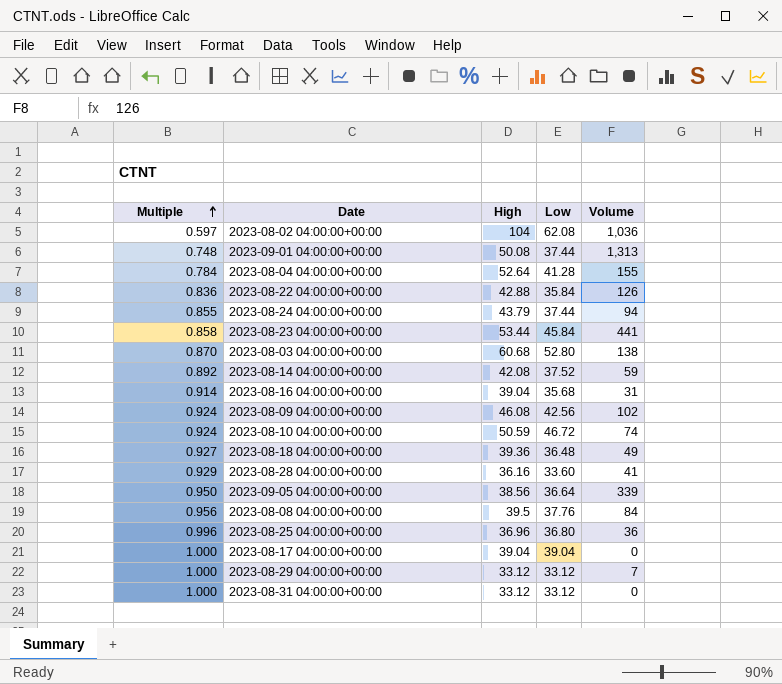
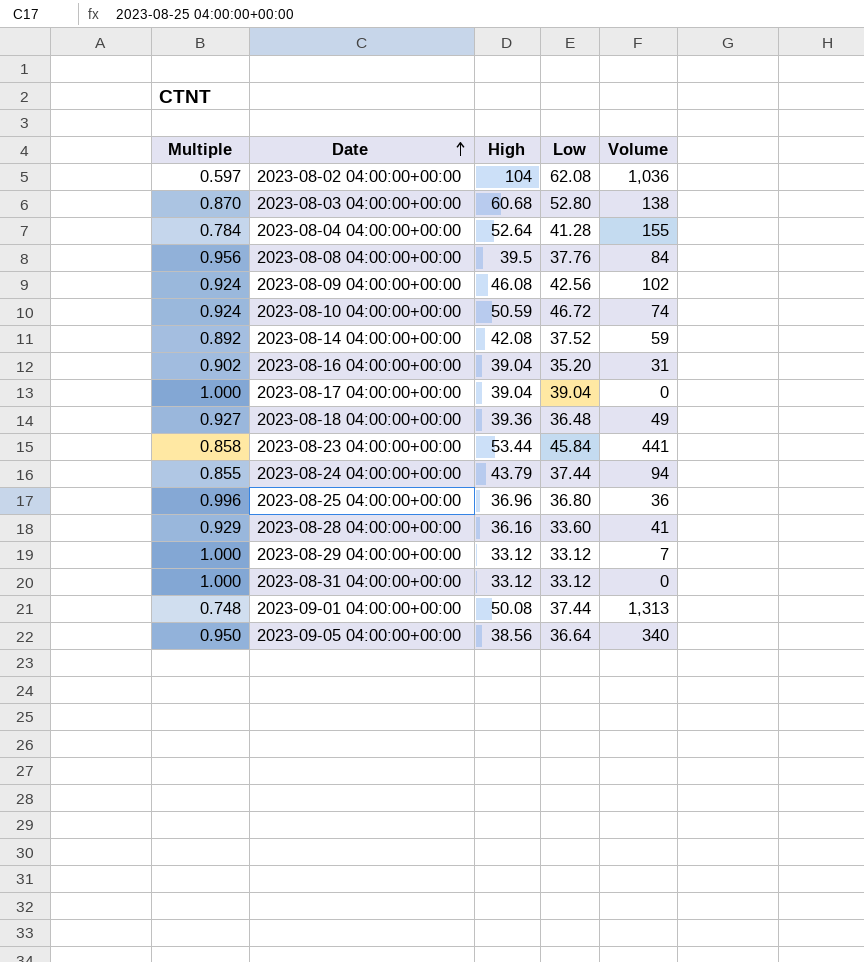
row order: Multiple ascending -> Date ascending
row 2023-08-22 04:00:00+00:00: 0.836 | 42.88 | 35.84 | 126 -> none
2023-08-16 04:00:00+00:00 | Multiple: 0.914 -> 0.902
2023-08-16 04:00:00+00:00 | Low: 35.68 -> 35.20
2023-09-05 04:00:00+00:00 | Volume: 339 -> 340

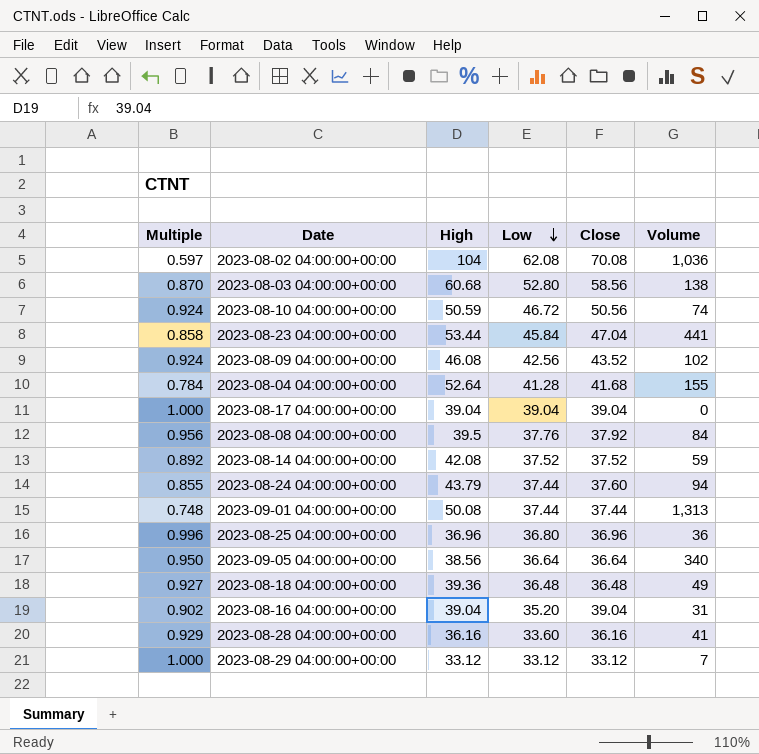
row order: Date ascending -> Low descending
column Close | position: none -> 5
row 2023-08-31 04:00:00+00:00: 1.000 | 33.12 | 33.12 | 0 -> none

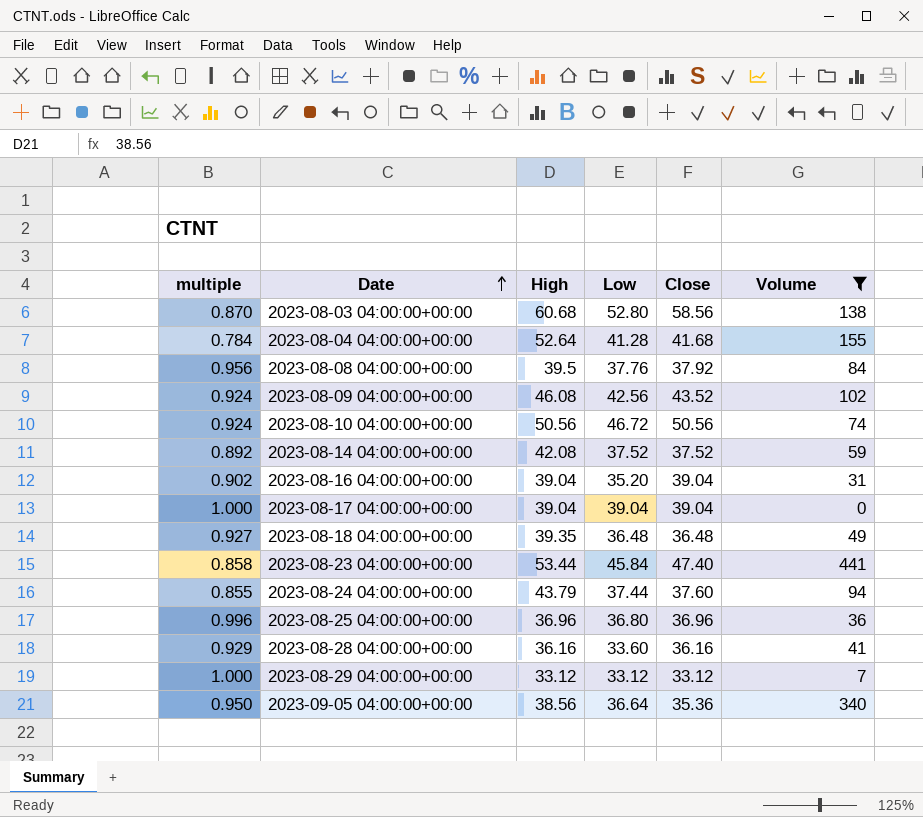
filter: none -> Volume <= 441
row order: Low descending -> Date ascending
column name: Multiple -> multiple
2023-08-10 04:00:00+00:00 | High: 50.59 -> 50.56
2023-08-18 04:00:00+00:00 | High: 39.36 -> 39.35
2023-08-23 04:00:00+00:00 | Close: 47.04 -> 47.40
2023-09-05 04:00:00+00:00 | Close: 36.64 -> 35.36

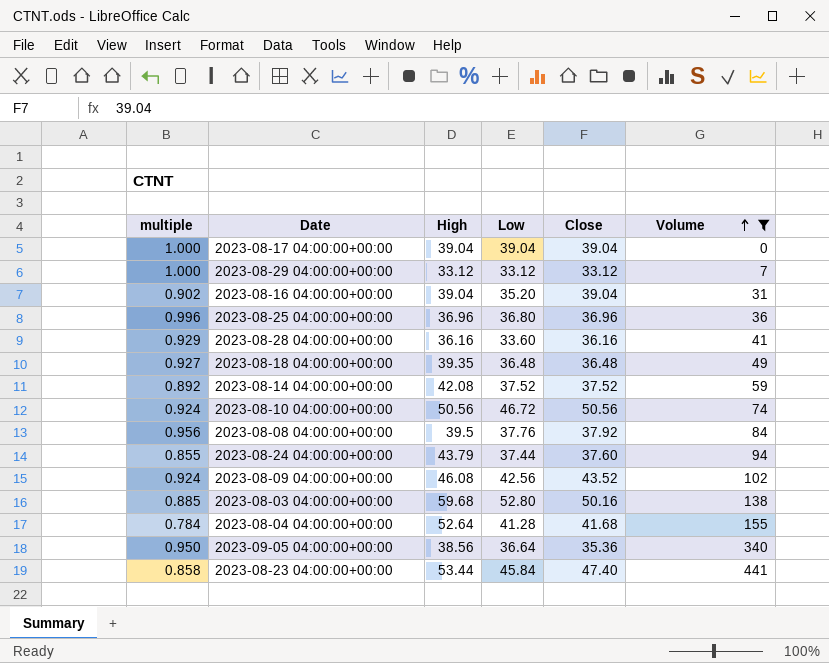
row order: Date ascending -> Volume ascending
2023-08-03 04:00:00+00:00 | multiple: 0.870 -> 0.885
2023-08-03 04:00:00+00:00 | High: 60.68 -> 59.68
2023-08-03 04:00:00+00:00 | Close: 58.56 -> 50.16

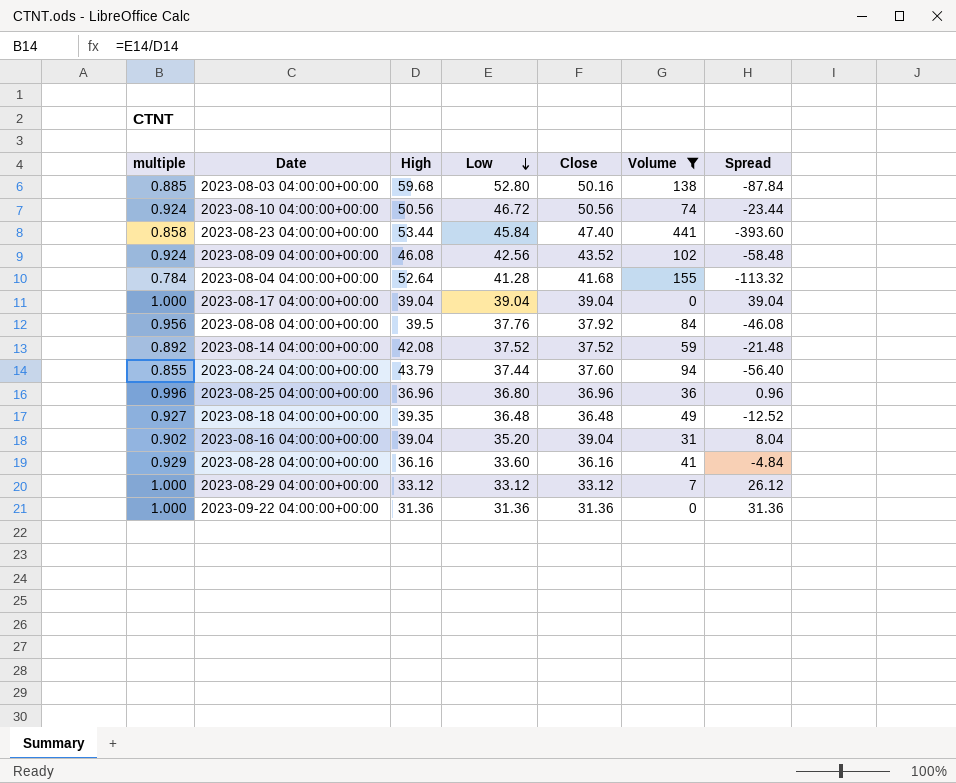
row order: Volume ascending -> Low descending
column Spread | formula: none -> [Close] - [Volume]
row 2023-09-05 04:00:00+00:00: 0.950 | 38.56 | 36.64 | 35.36 | 340 -> none
row 2023-09-22 04:00:00+00:00: none -> 1.000 | 31.36 | 31.36 | 31.36 | 0 | 31.36

